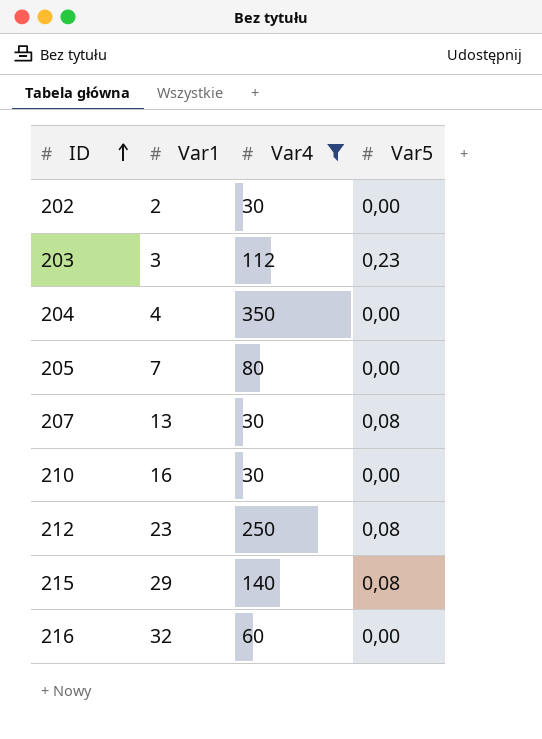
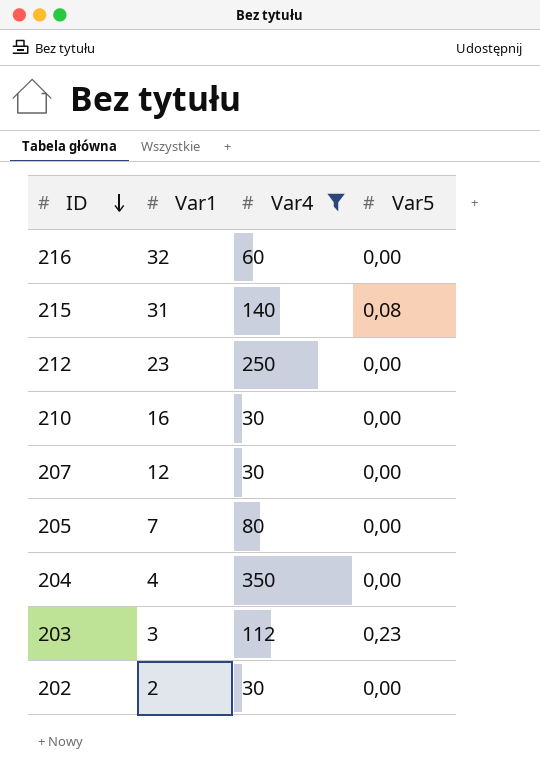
row order: ID ascending -> ID descending
215 | Var1: 29 -> 31
212 | Var5: 0,08 -> 0,00
207 | Var1: 13 -> 12
207 | Var5: 0,08 -> 0,00

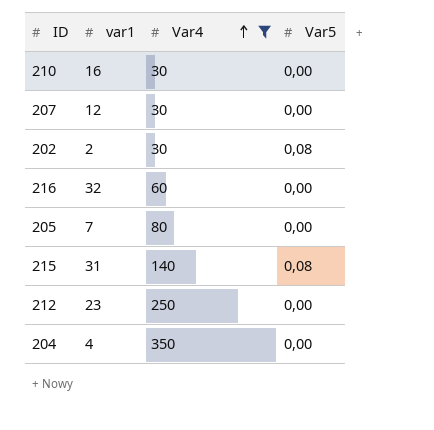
row order: ID descending -> Var4 ascending
column name: Var1 -> var1
row 203: 3 | 112 | 0,23 -> none
202 | Var5: 0,00 -> 0,08

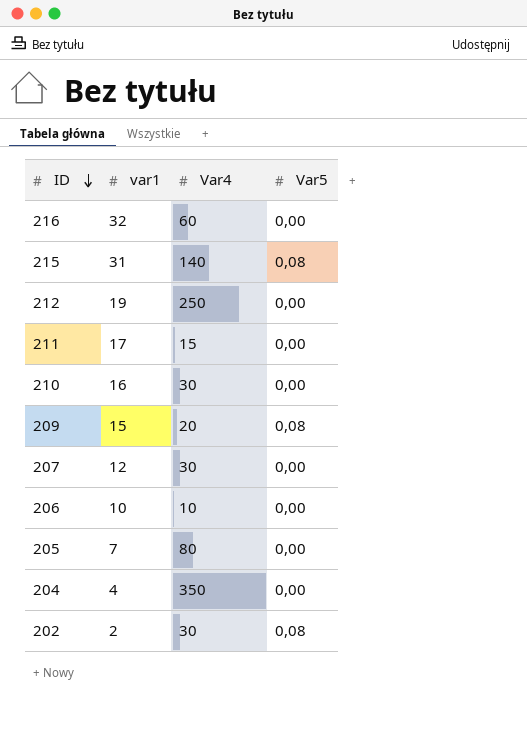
filter: Var4 >= 30 -> none
row order: Var4 ascending -> ID descending
212 | var1: 23 -> 19

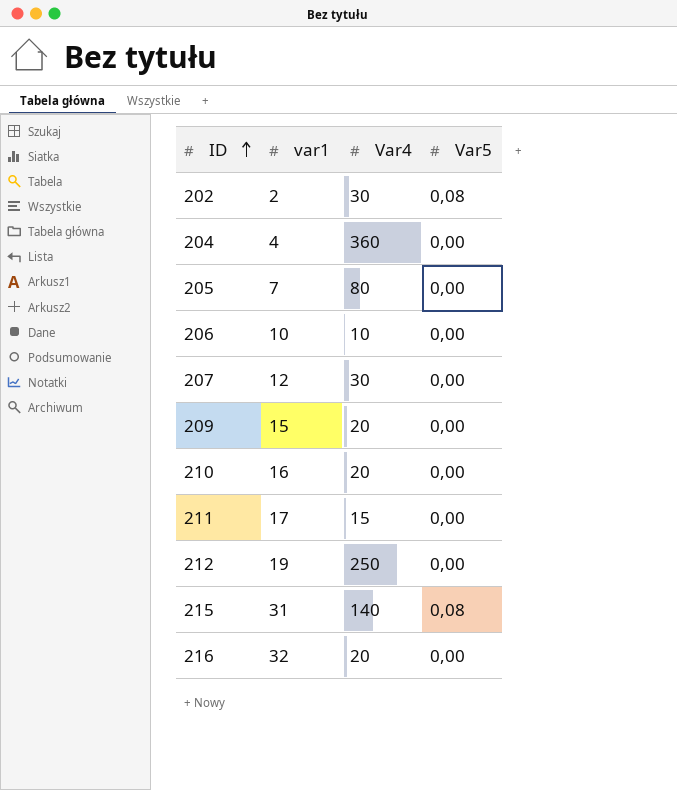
row order: ID descending -> ID ascending
204 | Var4: 350 -> 360
209 | Var5: 0,08 -> 0,00
210 | Var4: 30 -> 20
216 | Var4: 60 -> 20

